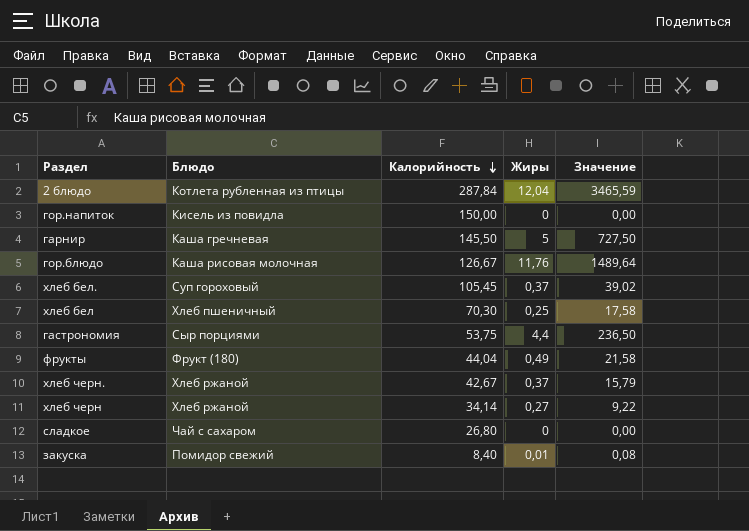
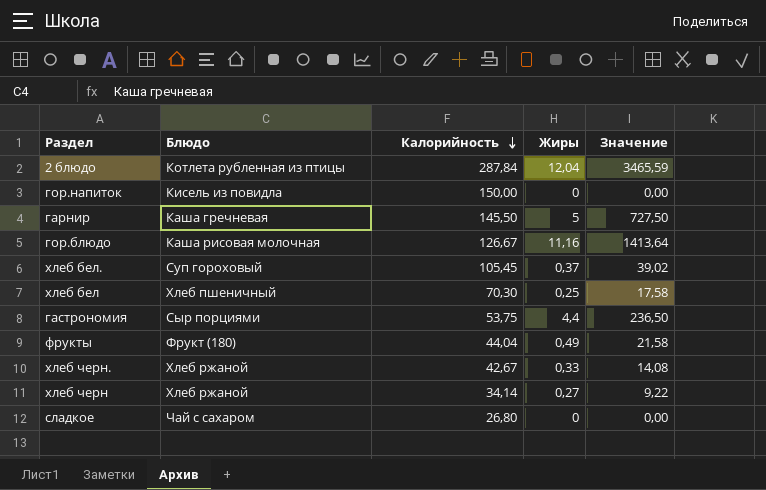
row закуска: Помидор свежий | 8,40 | 0,01 | 0,08 -> none
гор.блюдо | Жиры: 11,76 -> 11,16
гор.блюдо | Значение: 1489,64 -> 1413,64
хлеб черн. | Жиры: 0,37 -> 0,33
хлеб черн. | Значение: 15,79 -> 14,08

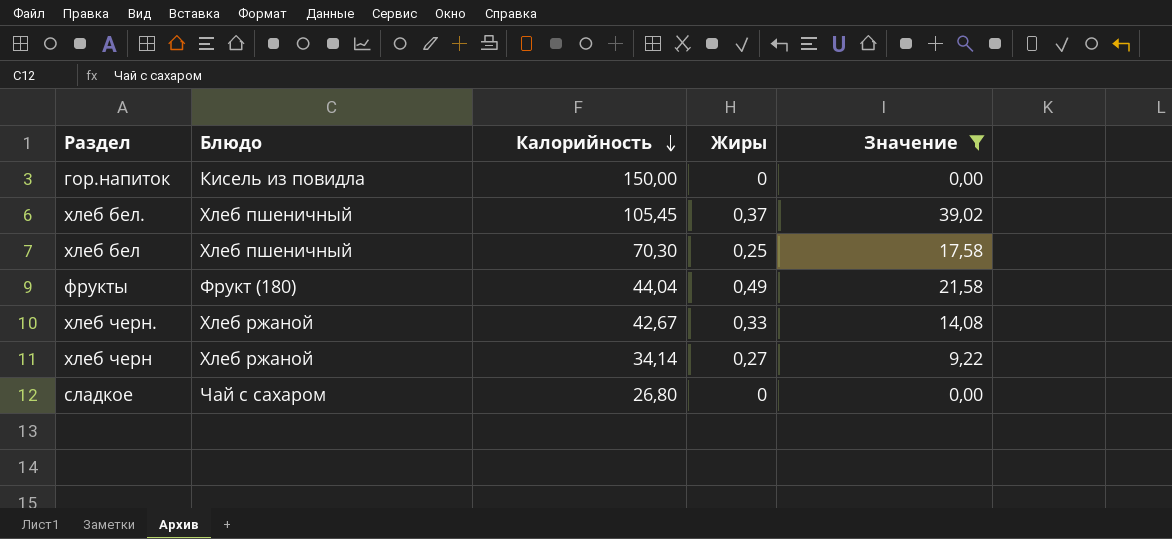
filter: none -> Значение <= 39,02
хлеб бел. | Блюдо: Суп гороховый -> Хлеб пшеничный

